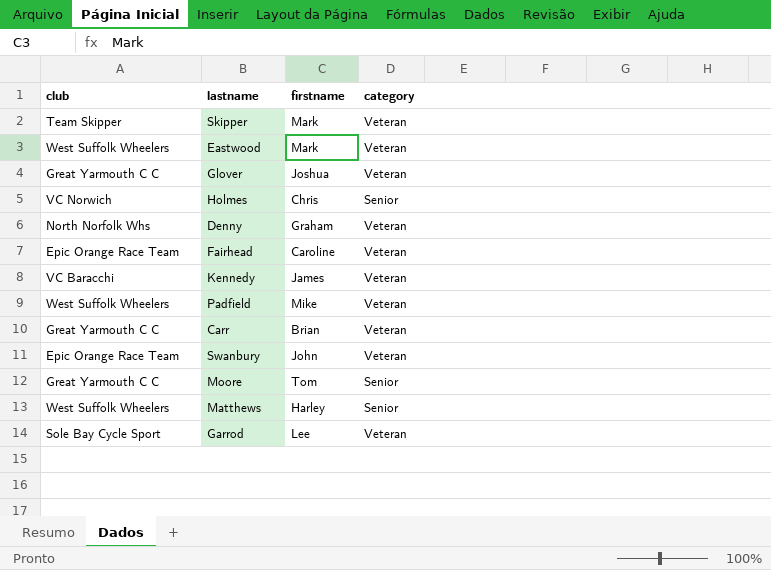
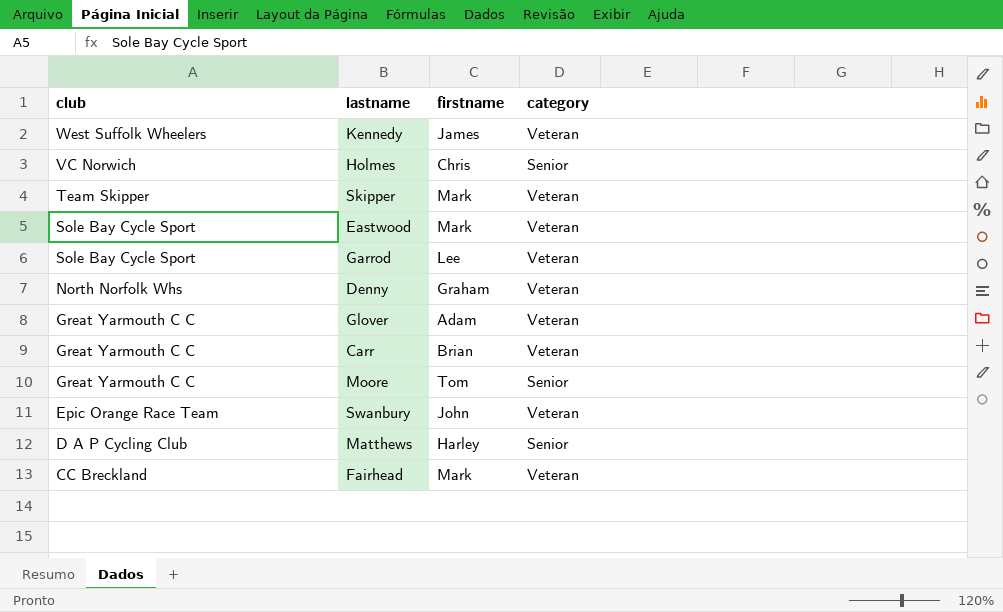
row order: none -> club descending
row Padfield: West Suffolk Wheelers | Mike | Veteran -> none
Kennedy | club: VC Baracchi -> West Suffolk Wheelers
Eastwood | club: West Suffolk Wheelers -> Sole Bay Cycle Sport
Glover | firstname: Joshua -> Adam
Matthews | club: West Suffolk Wheelers -> D A P Cycling Club
Fairhead | club: Epic Orange Race Team -> CC Breckland
Fairhead | firstname: Caroline -> Mark

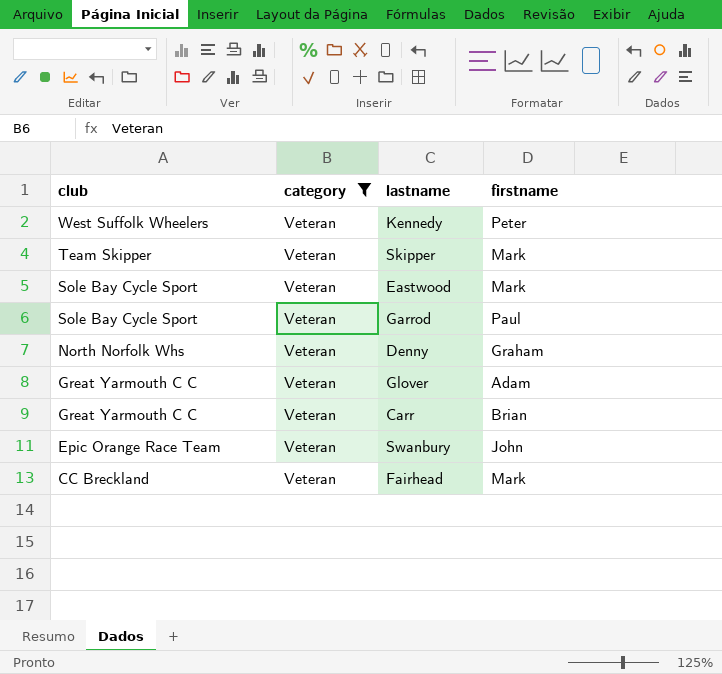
filter: none -> category = Veteran
column category | position: 4 -> 2
Kennedy | firstname: James -> Peter
Garrod | firstname: Lee -> Paul

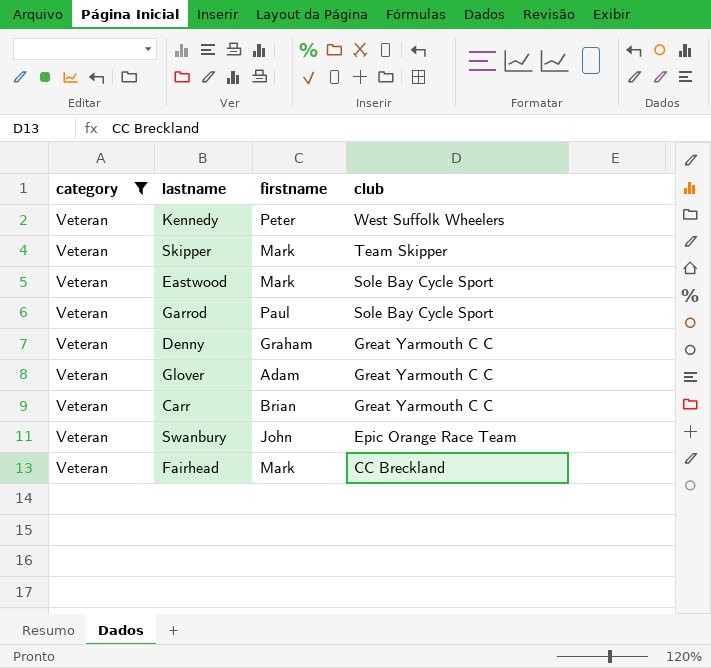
column club | position: 1 -> 4
Denny | club: North Norfolk Whs -> Great Yarmouth C C

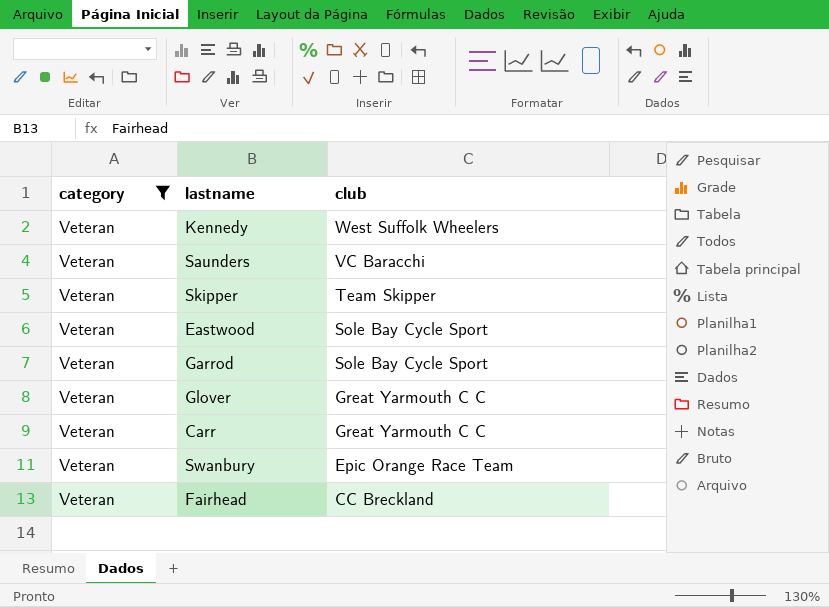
column firstname | position: 3 -> none
row Denny: Veteran | Graham | Great Yarmouth C C -> none
row Saunders: none -> Veteran | VC Baracchi

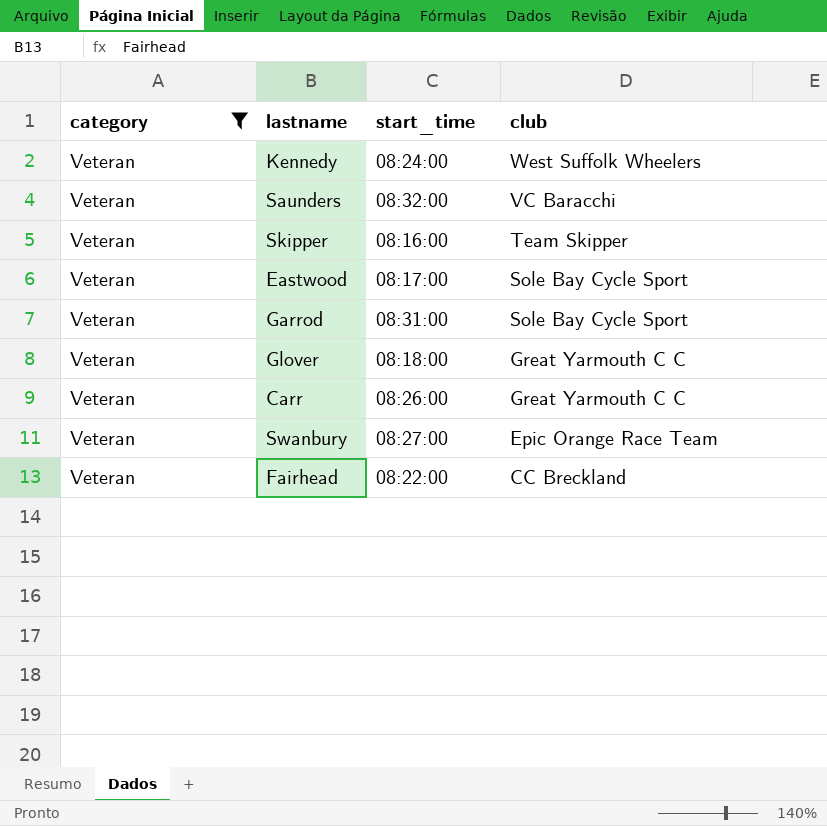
column start_time | position: none -> 3

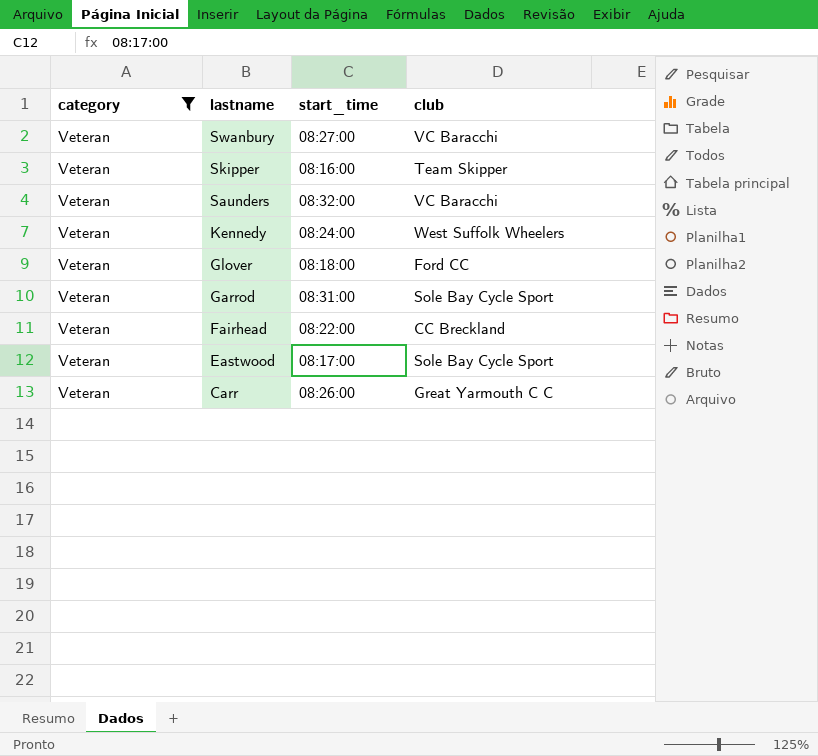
row order: club descending -> lastname descending
Swanbury | club: Epic Orange Race Team -> VC Baracchi
Glover | club: Great Yarmouth C C -> Ford CC

